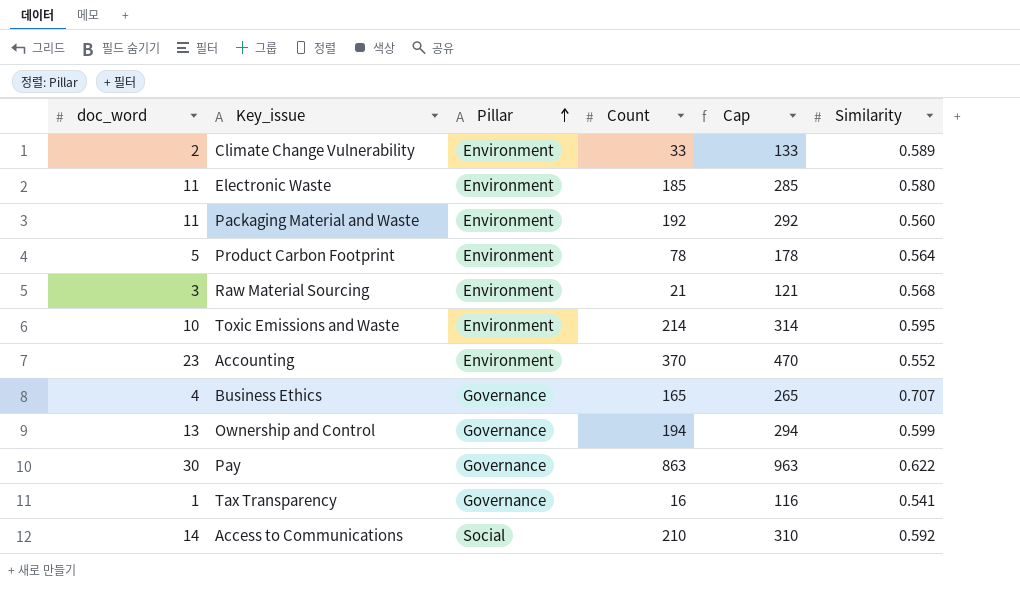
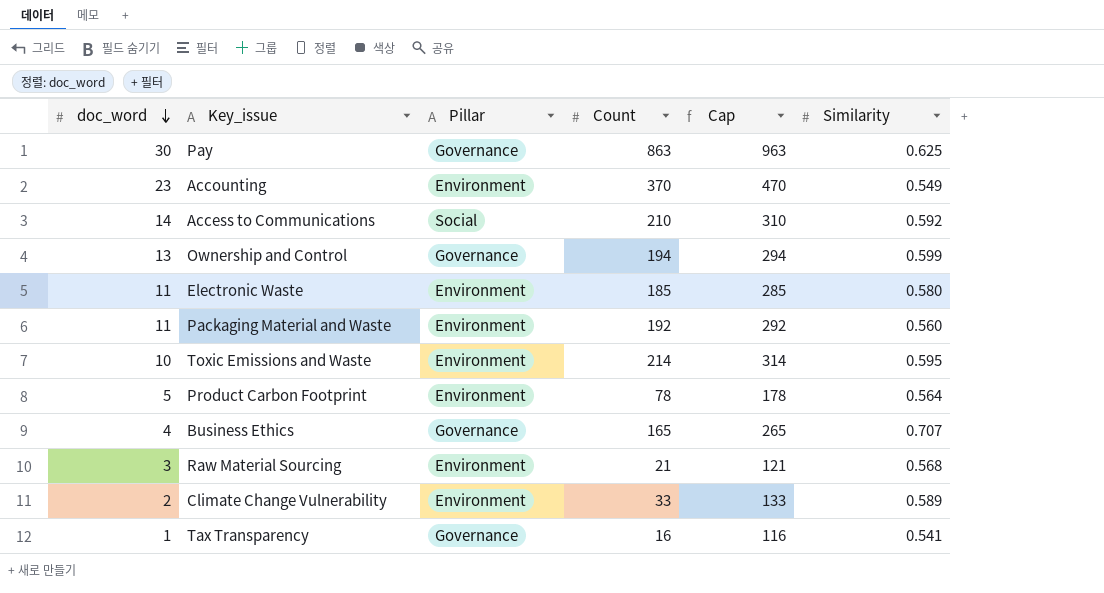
row order: Pillar ascending -> doc_word descending
Pay | Similarity: 0.622 -> 0.625
Accounting | Similarity: 0.552 -> 0.549

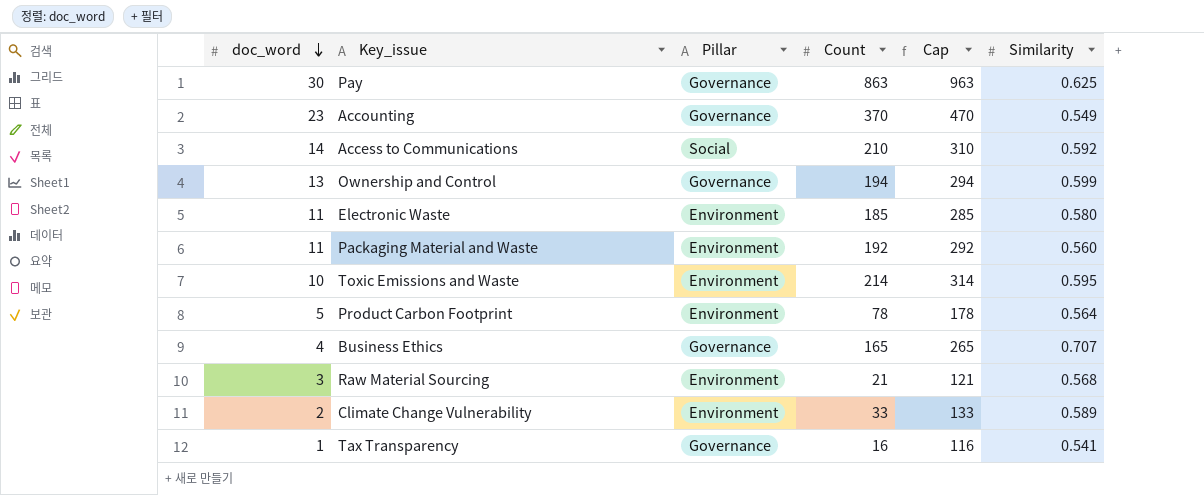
Accounting | Pillar: Environment -> Governance

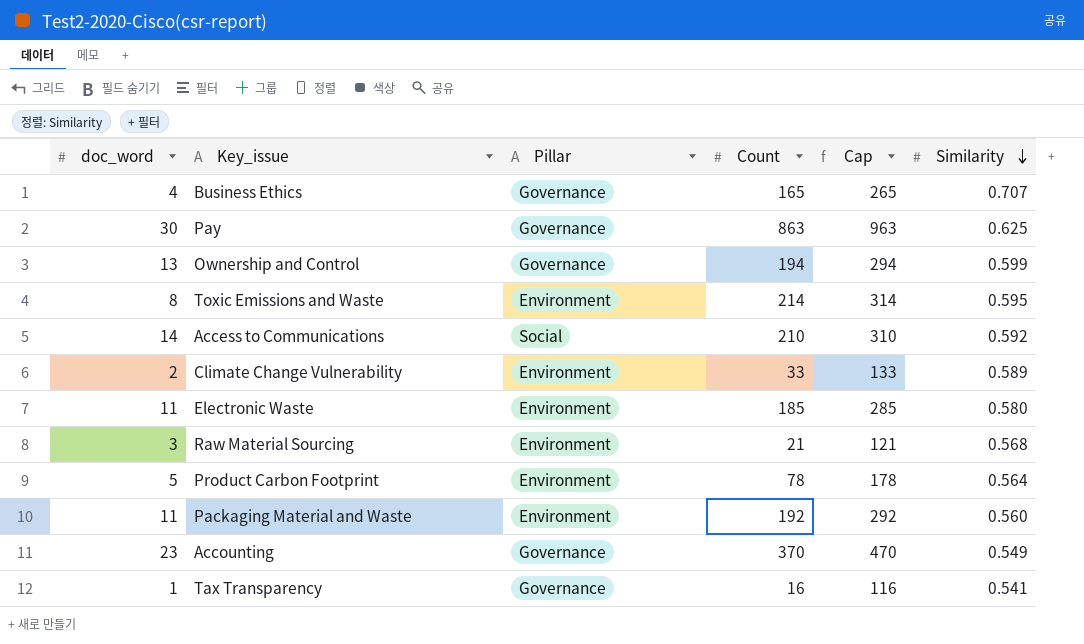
row order: doc_word descending -> Similarity descending
Toxic Emissions and Waste | doc_word: 10 -> 8

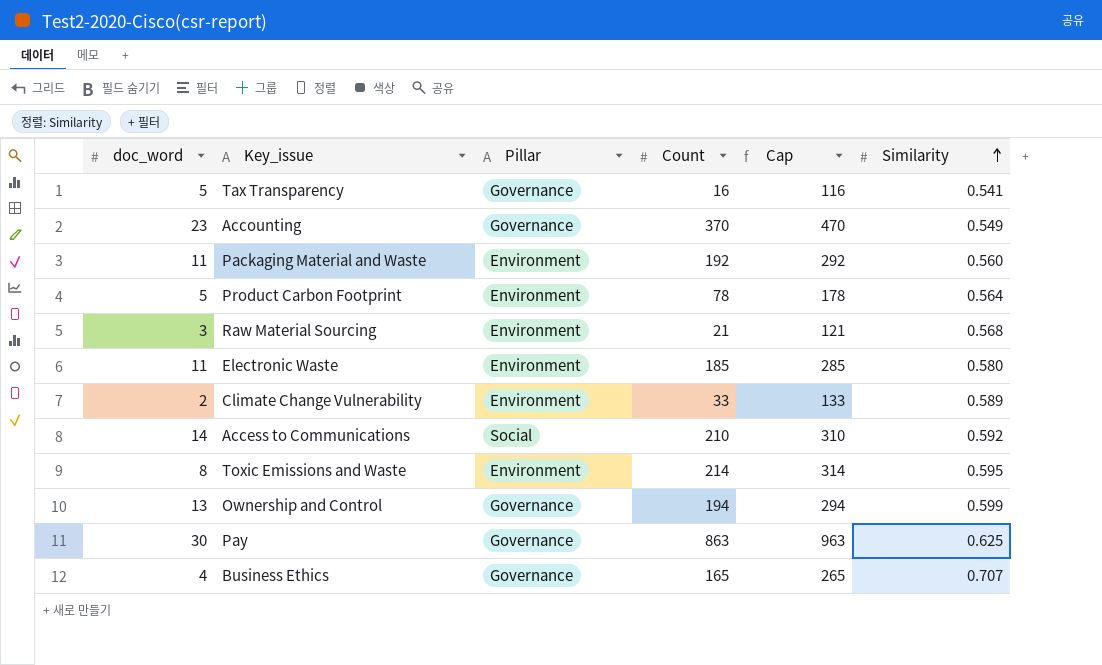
row order: Similarity descending -> Similarity ascending
Tax Transparency | doc_word: 1 -> 5

